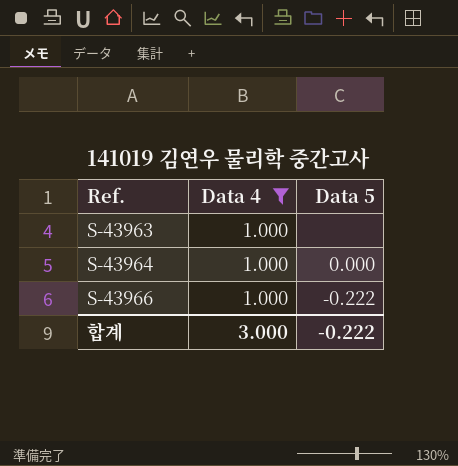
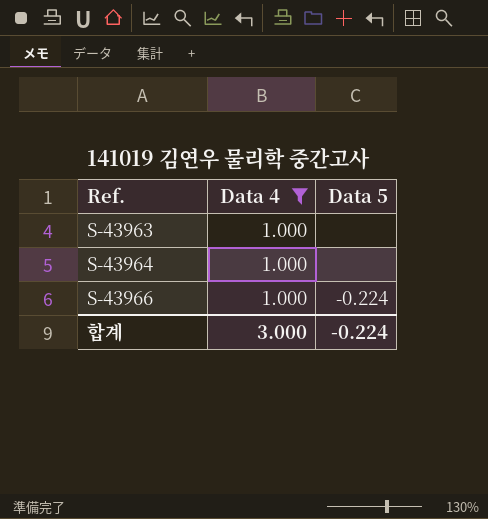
S-43964 | Data 5: 0.000 -> none
S-43966 | Data 5: -0.222 -> -0.224
합계 | Data 5: -0.222 -> -0.224

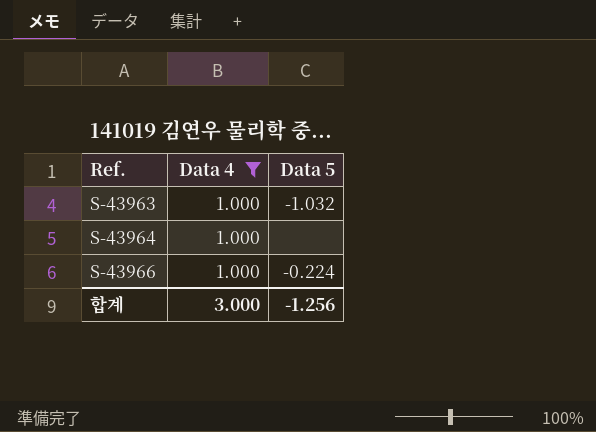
S-43963 | Data 5: none -> -1.032
합계 | Data 5: -0.224 -> -1.256

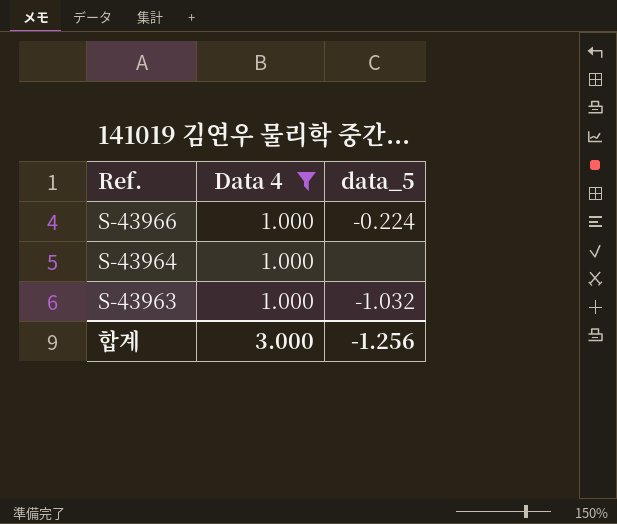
row order: Ref. ascending -> Ref. descending
column name: Data 5 -> data_5

